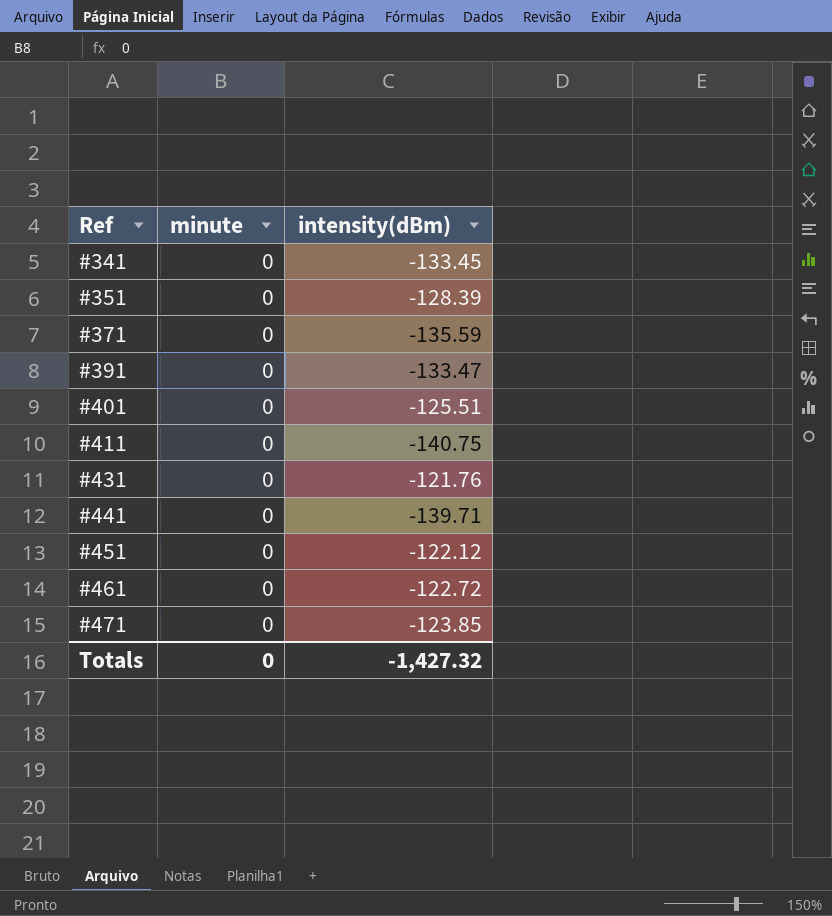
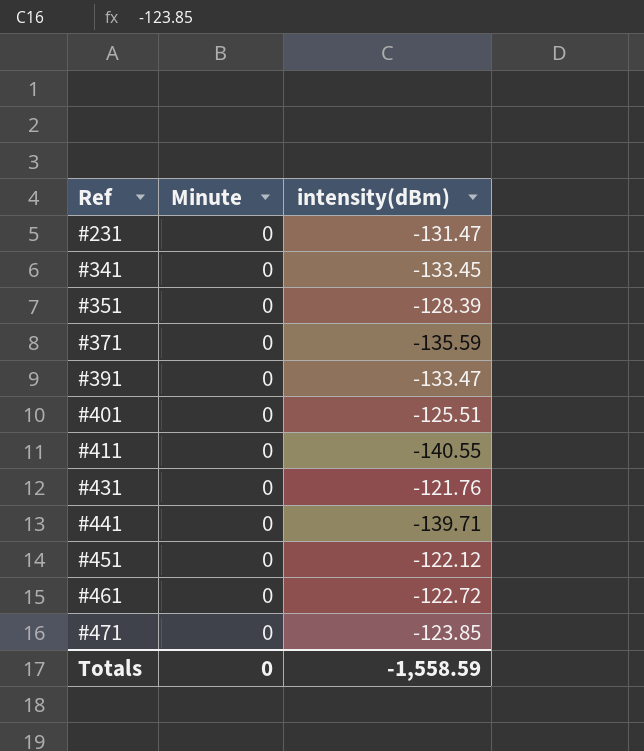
column name: minute -> Minute
row #231: none -> 0 | -131.47
#411 | intensity(dBm): -140.75 -> -140.55
Totals | intensity(dBm): -1,427.32 -> -1,558.59

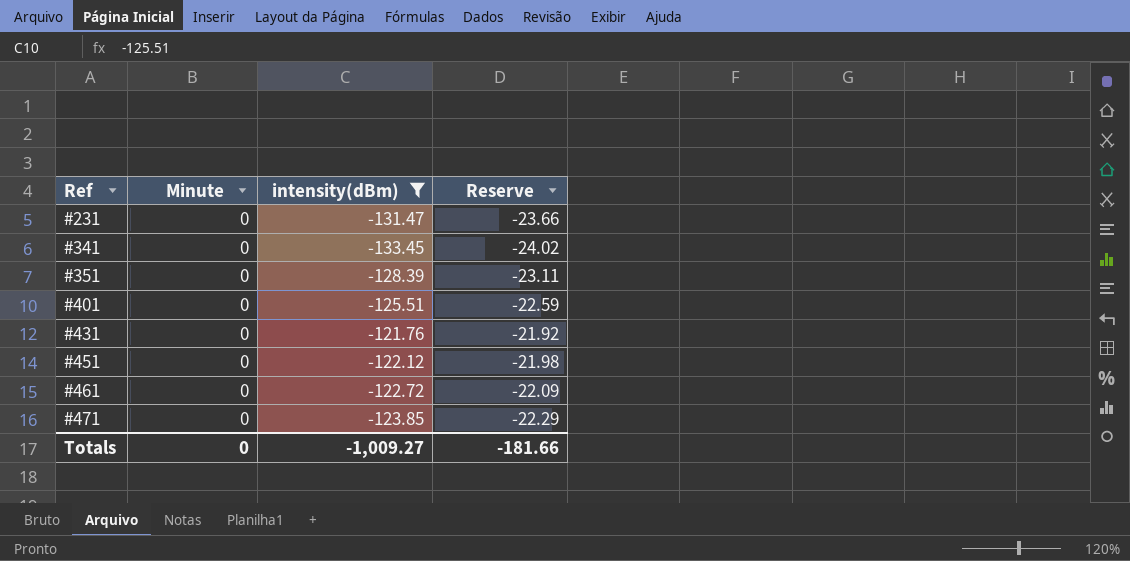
filter: none -> intensity(dBm) >= -133.45
column Reserve | formula: none -> [intensity(dBm)] * 0.18
Totals | intensity(dBm): -1,558.59 -> -1,009.27

